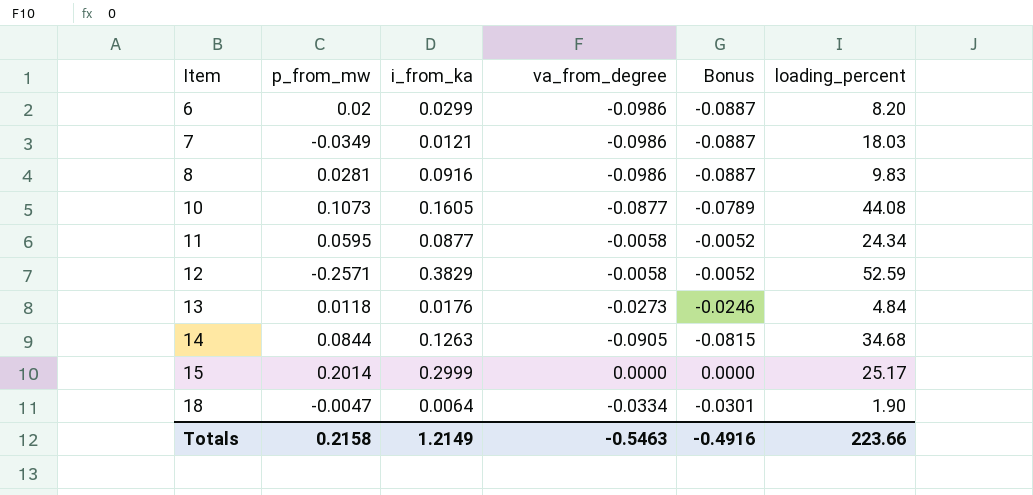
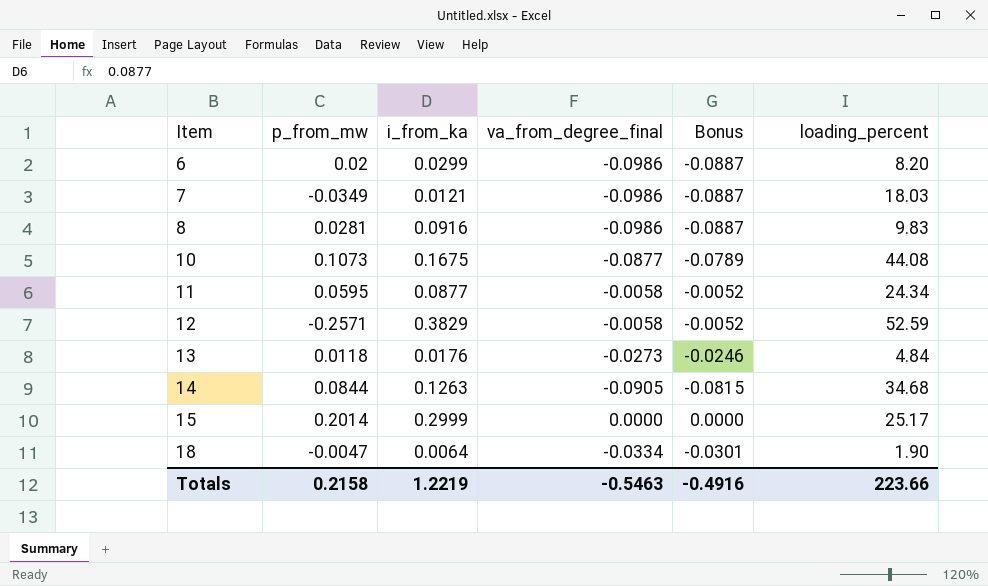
column name: va_from_degree -> va_from_degree_final
10 | i_from_ka: 0.1605 -> 0.1675
Totals | i_from_ka: 1.2149 -> 1.2219

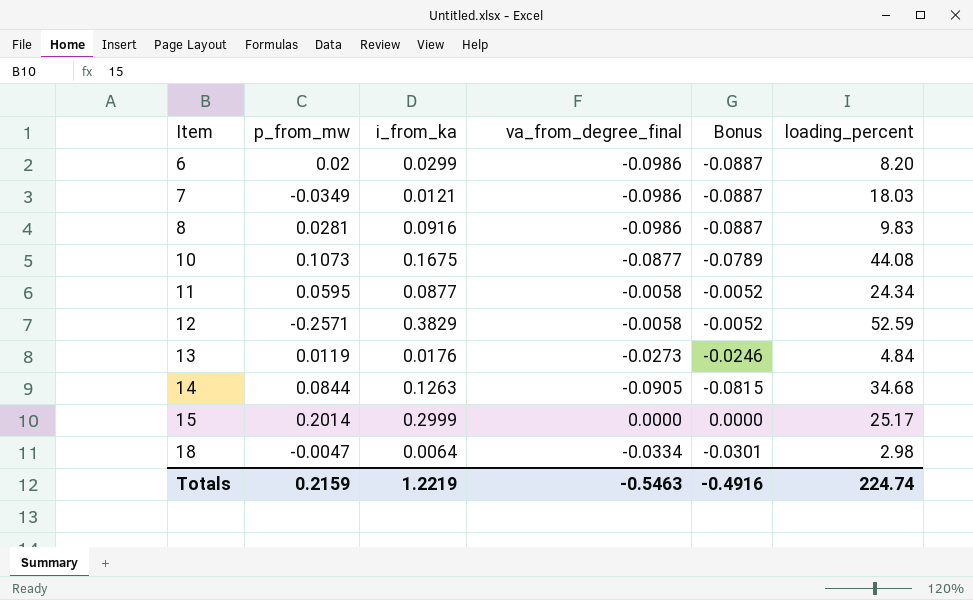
13 | p_from_mw: 0.0118 -> 0.0119
18 | loading_percent: 1.90 -> 2.98
Totals | p_from_mw: 0.2158 -> 0.2159
Totals | loading_percent: 223.66 -> 224.74

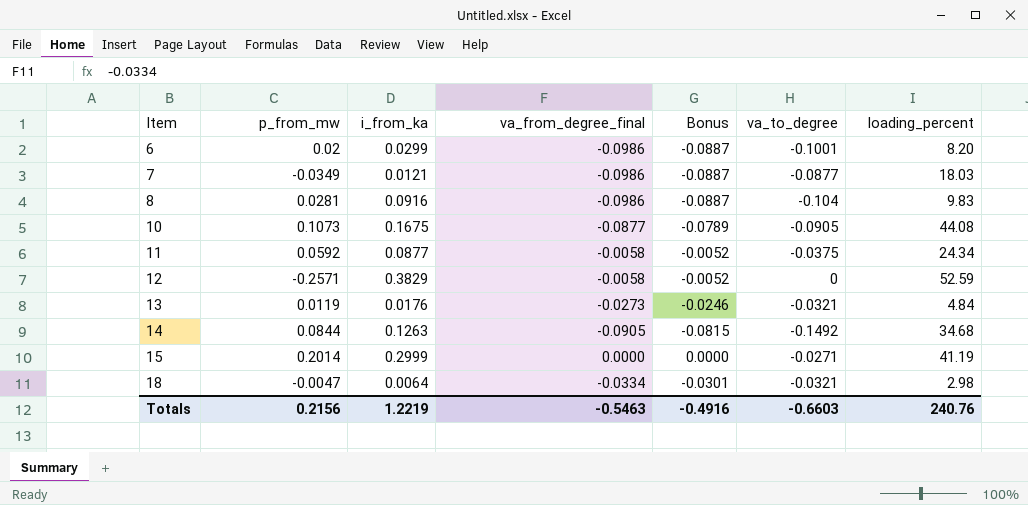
column va_to_degree | position: none -> 6
11 | p_from_mw: 0.0595 -> 0.0592
15 | loading_percent: 25.17 -> 41.19
Totals | p_from_mw: 0.2159 -> 0.2156
Totals | loading_percent: 224.74 -> 240.76

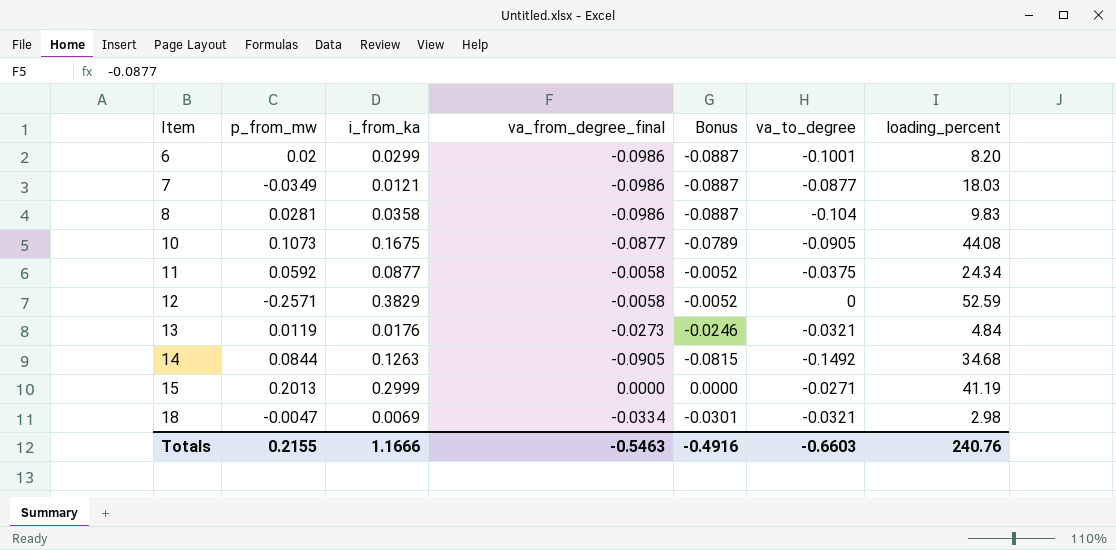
8 | i_from_ka: 0.0916 -> 0.0358
15 | p_from_mw: 0.2014 -> 0.2013
18 | i_from_ka: 0.0064 -> 0.0069
Totals | p_from_mw: 0.2156 -> 0.2155
Totals | i_from_ka: 1.2219 -> 1.1666

